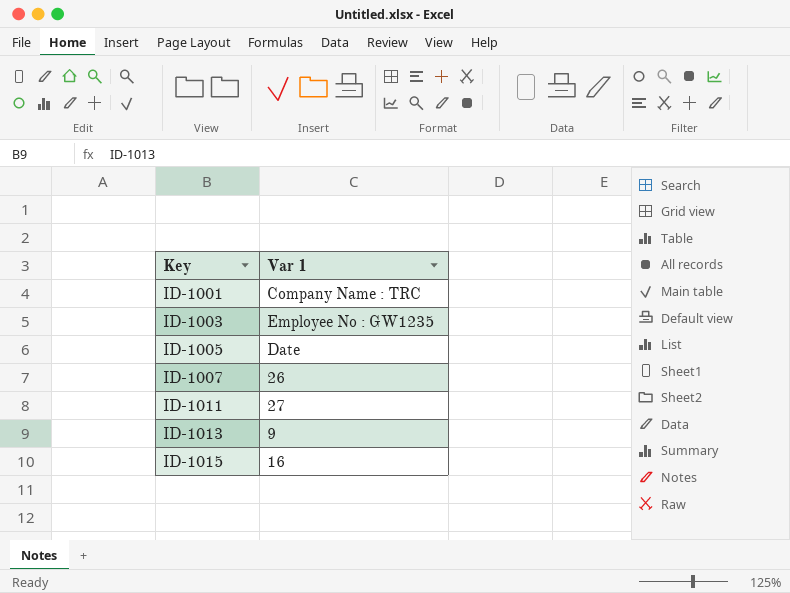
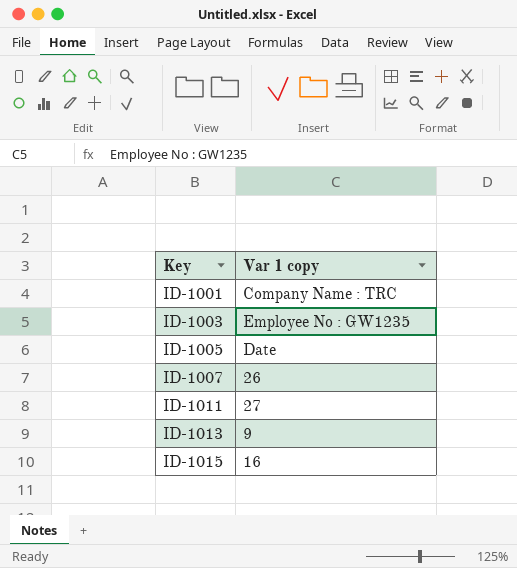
column name: Var 1 -> Var 1 copy

